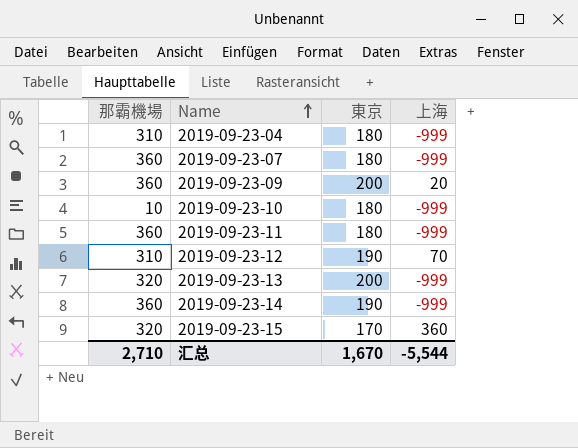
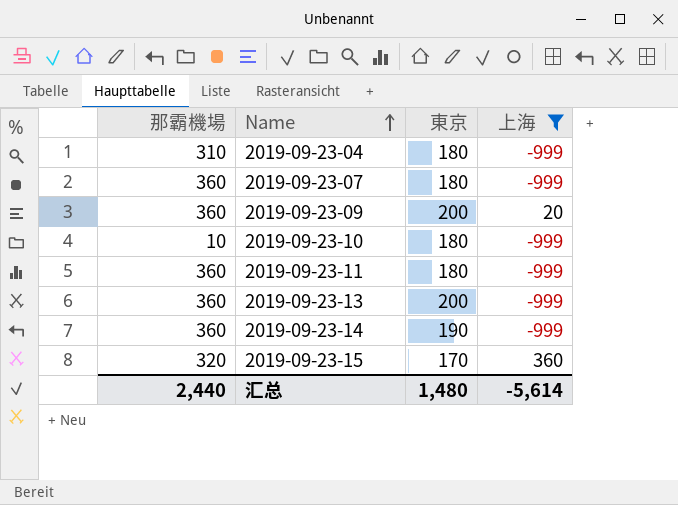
filter: none -> 上海 != 70
2019-09-23-13 | 那霸機場: 320 -> 360
汇总 | 那霸機場: 2,710 -> 2,440
汇总 | 東京: 1,670 -> 1,480
汇总 | 上海: -5,544 -> -5,614

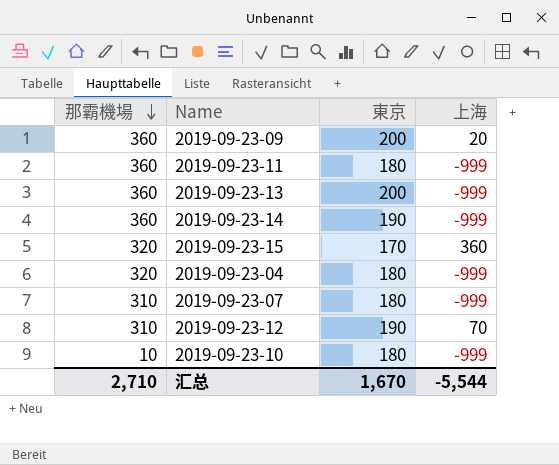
filter: 上海 != 70 -> none
row order: Name ascending -> 那霸機場 descending
2019-09-23-04 | 那霸機場: 310 -> 320
2019-09-23-07 | 那霸機場: 360 -> 310
汇总 | 那霸機場: 2,440 -> 2,710
汇总 | 東京: 1,480 -> 1,670
汇总 | 上海: -5,614 -> -5,544

